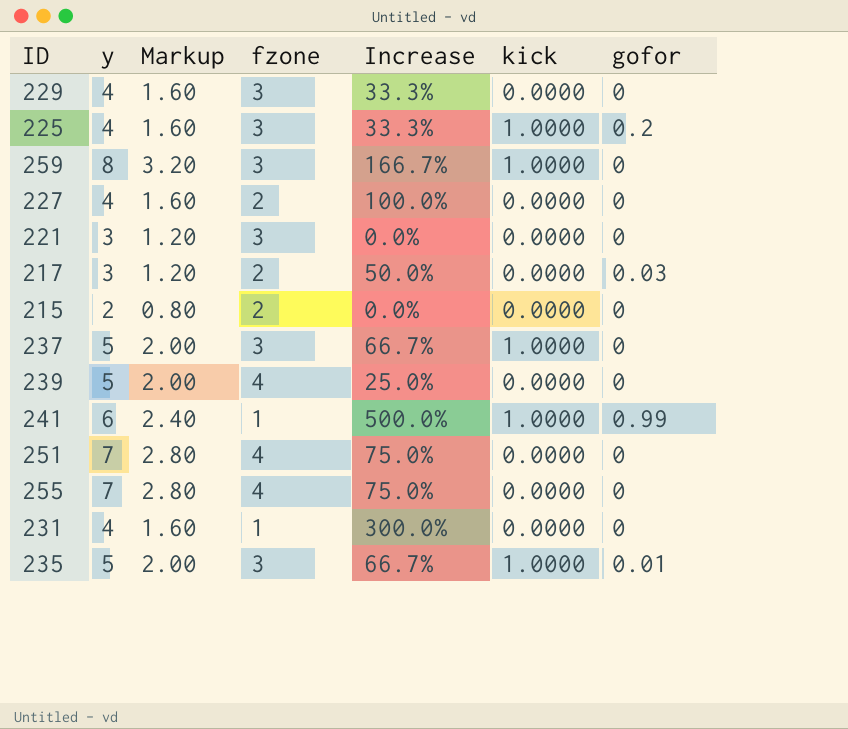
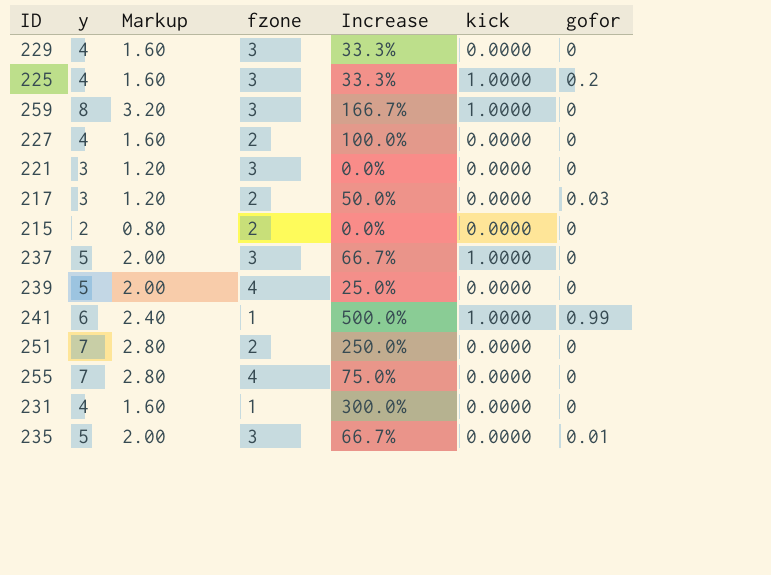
251 | fzone: 4 -> 2
251 | Increase: 75.0% -> 250.0%
235 | kick: 1.0000 -> 0.0000

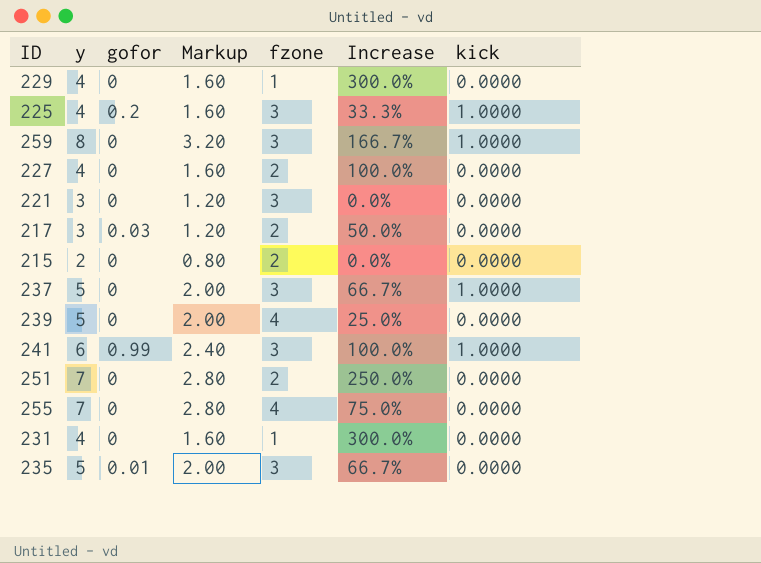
column gofor | position: 7 -> 3
229 | fzone: 3 -> 1
229 | Increase: 33.3% -> 300.0%
241 | fzone: 1 -> 3
241 | Increase: 500.0% -> 100.0%

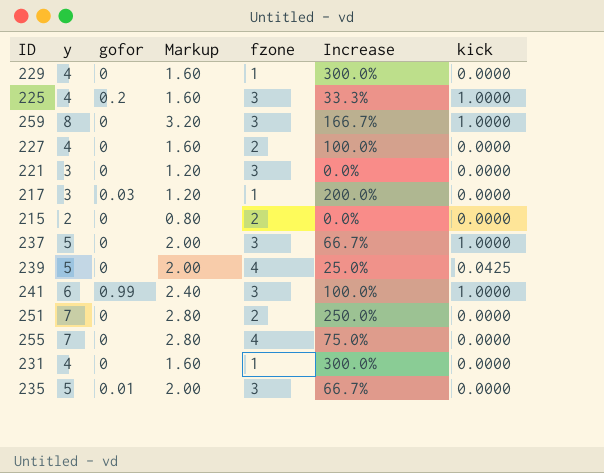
217 | fzone: 2 -> 1
217 | Increase: 50.0% -> 200.0%
239 | kick: 0.0000 -> 0.0425

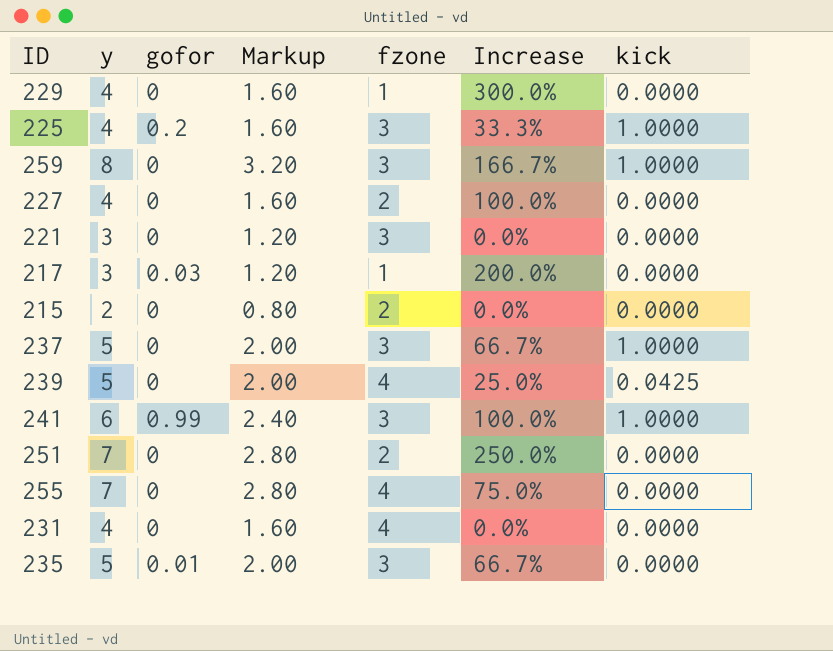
231 | fzone: 1 -> 4
231 | Increase: 300.0% -> 0.0%

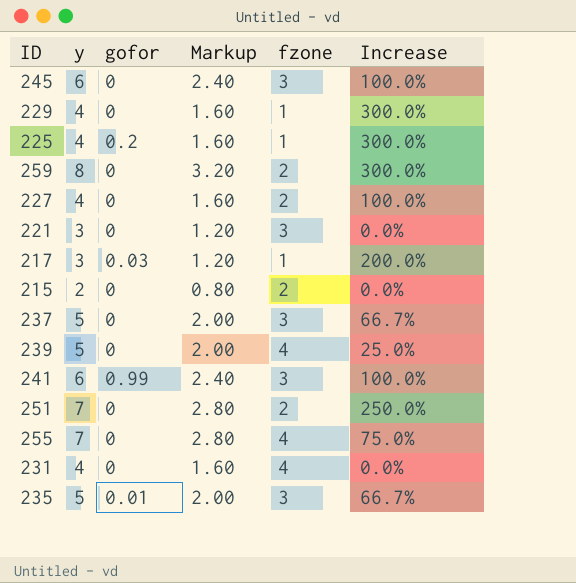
column kick | position: 7 -> none
row 245: none -> 6 | 0 | 2.40 | 3 | 100.0%
225 | fzone: 3 -> 1
225 | Increase: 33.3% -> 300.0%
259 | fzone: 3 -> 2
259 | Increase: 166.7% -> 300.0%

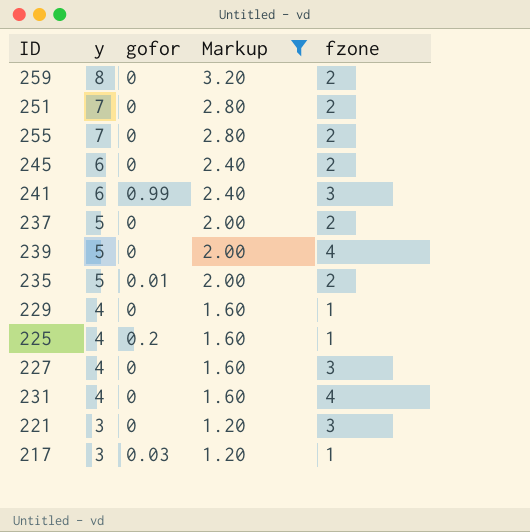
filter: none -> Markup != 0.80
row order: none -> y descending
column Increase | formula: ([y] - [fzone]) / [fzone] -> none
255 | fzone: 4 -> 2
245 | fzone: 3 -> 2
237 | fzone: 3 -> 2
235 | fzone: 3 -> 2
227 | fzone: 2 -> 3

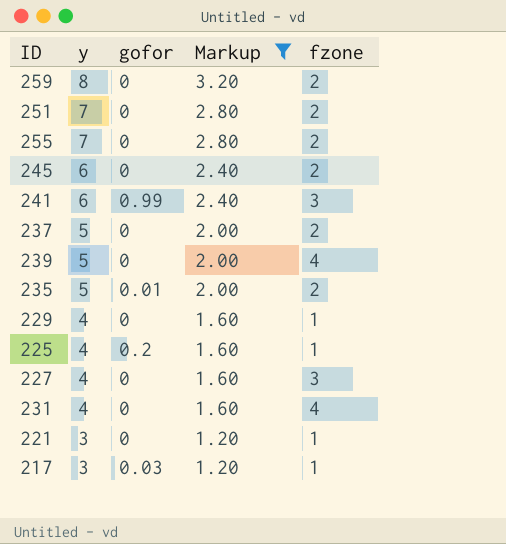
221 | fzone: 3 -> 1

